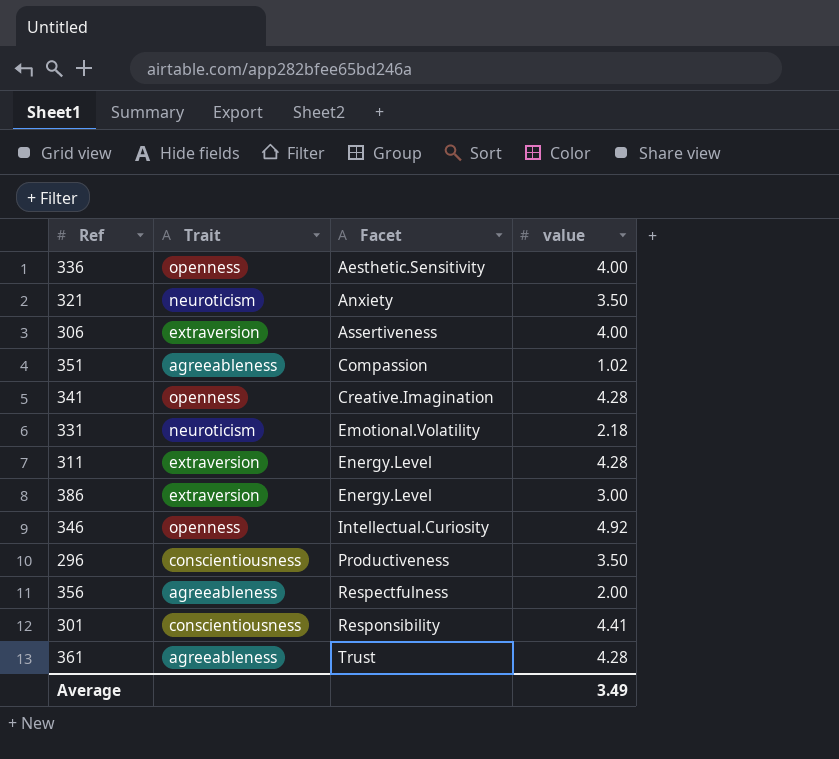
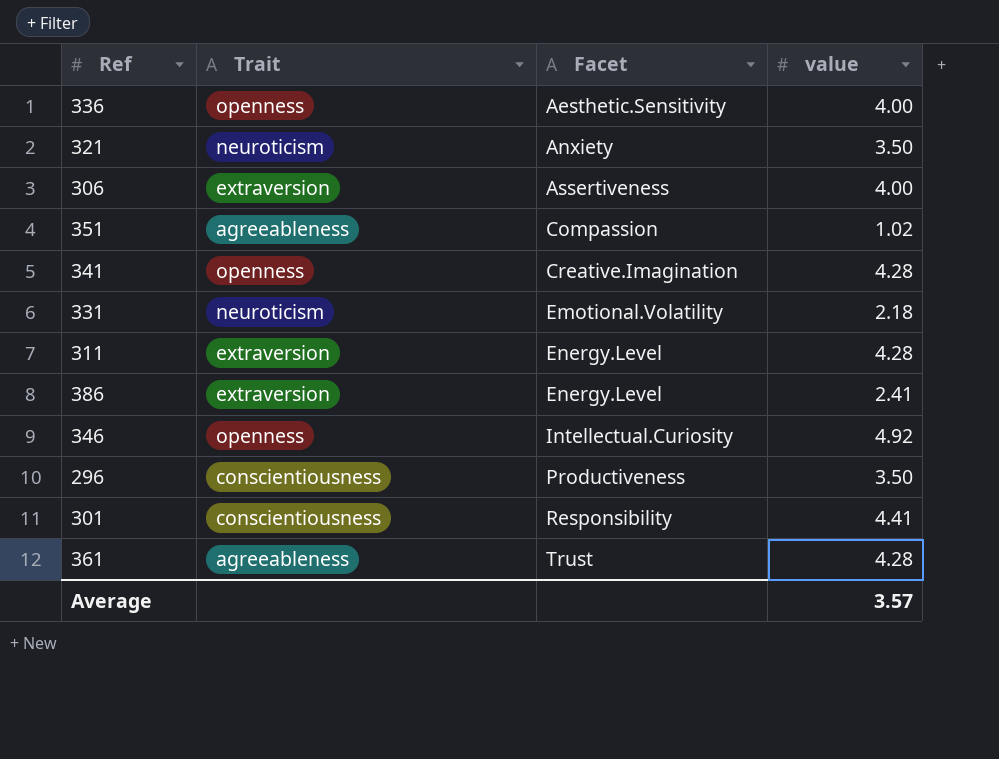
row 356: agreeableness | Respectfulness | 2.00 -> none
386 | value: 3.00 -> 2.41
Average | value: 3.49 -> 3.57

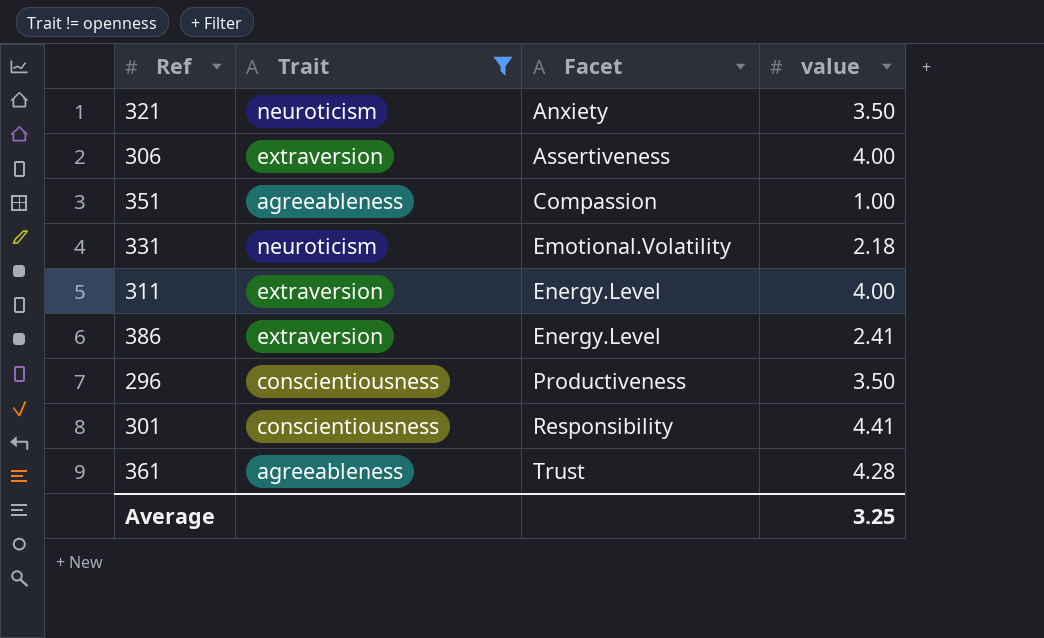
filter: none -> Trait != openness
351 | value: 1.02 -> 1.00
311 | value: 4.28 -> 4.00
Average | value: 3.57 -> 3.25

